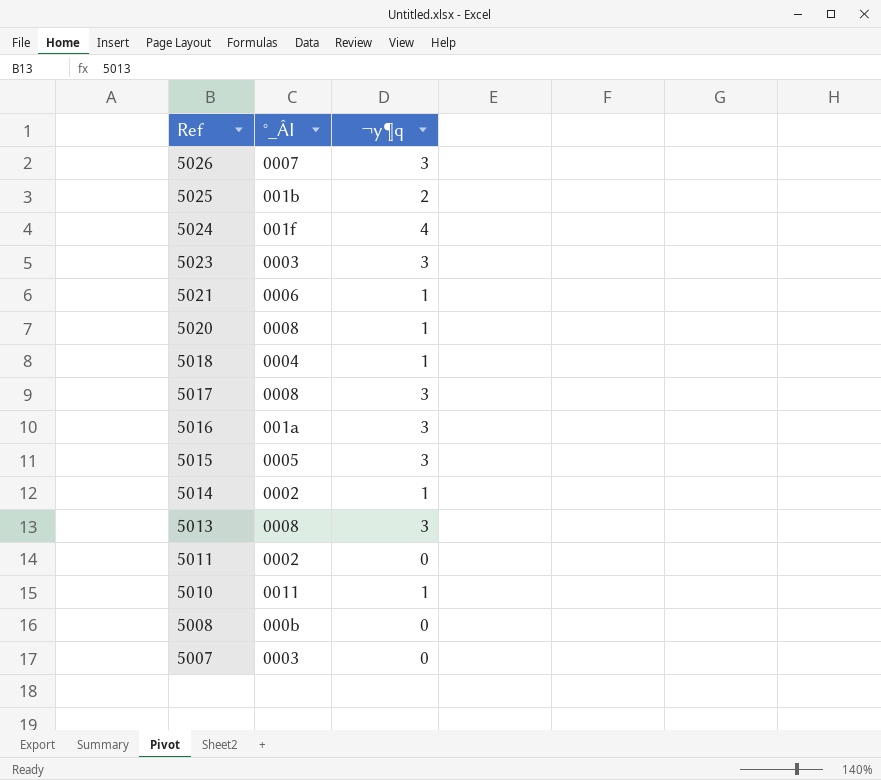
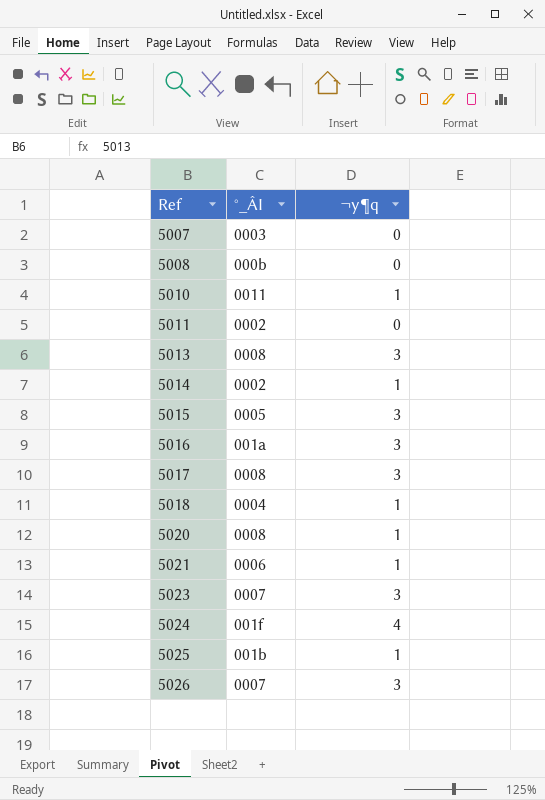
row order: Ref descending -> Ref ascending
5023 | °_ÂI: 0003 -> 0007
5025 | ¬y¶q: 2 -> 1

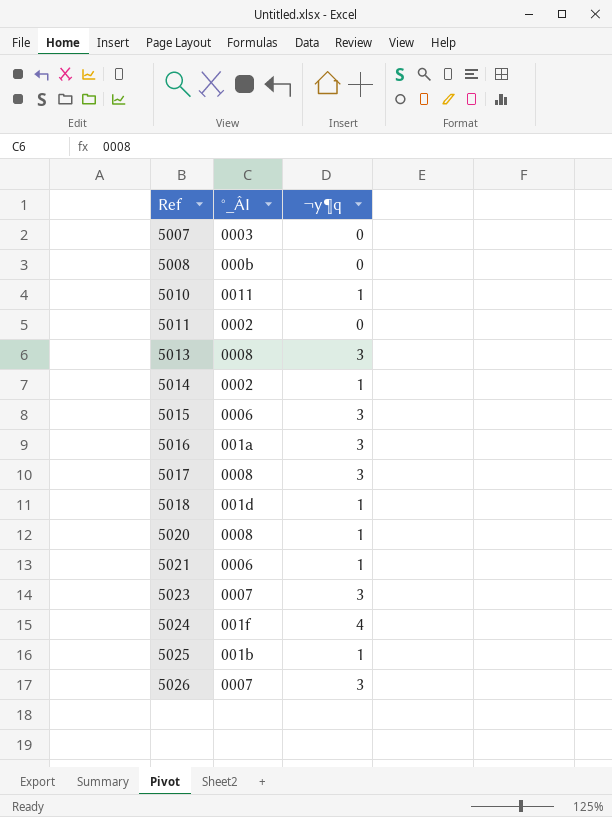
5015 | °_ÂI: 0005 -> 0006
5018 | °_ÂI: 0004 -> 001d

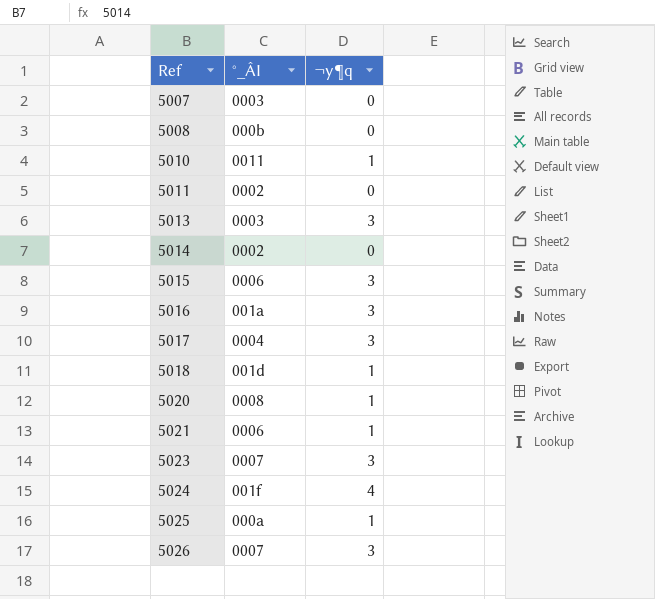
5013 | °_ÂI: 0008 -> 0003
5014 | ¬y¶q: 1 -> 0
5017 | °_ÂI: 0008 -> 0004
5025 | °_ÂI: 001b -> 000a

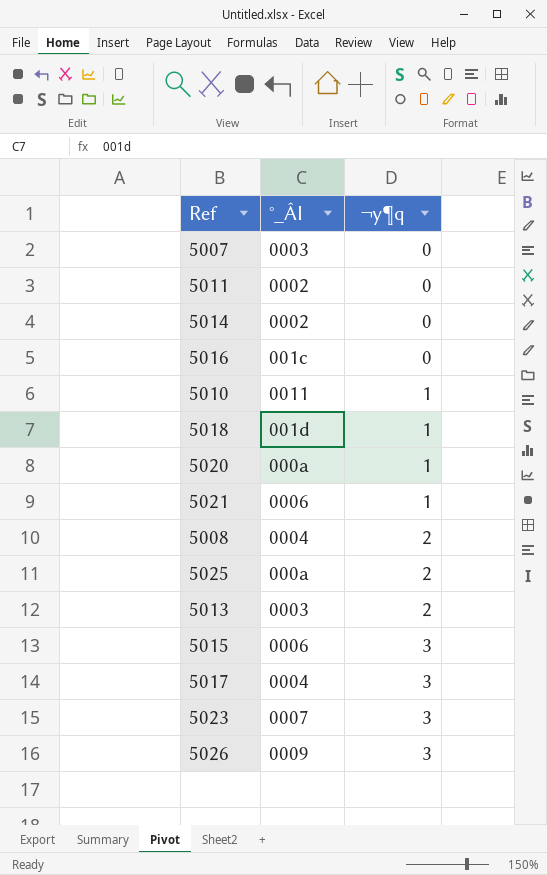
row order: Ref ascending -> ¬y¶q ascending
row 5024: 001f | 4 -> none
5016 | °_ÂI: 001a -> 001c
5016 | ¬y¶q: 3 -> 0
5020 | °_ÂI: 0008 -> 000a
5008 | °_ÂI: 000b -> 0004
5008 | ¬y¶q: 0 -> 2
5025 | ¬y¶q: 1 -> 2
5013 | ¬y¶q: 3 -> 2
5026 | °_ÂI: 0007 -> 0009

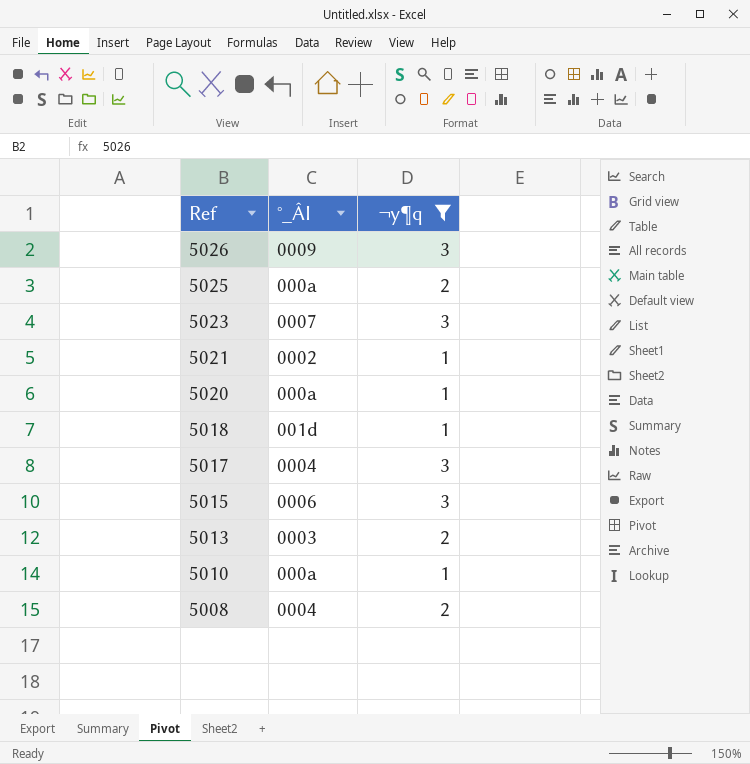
filter: none -> ¬y¶q != 0
row order: ¬y¶q ascending -> Ref descending
5021 | °_ÂI: 0006 -> 0002
5010 | °_ÂI: 0011 -> 000a

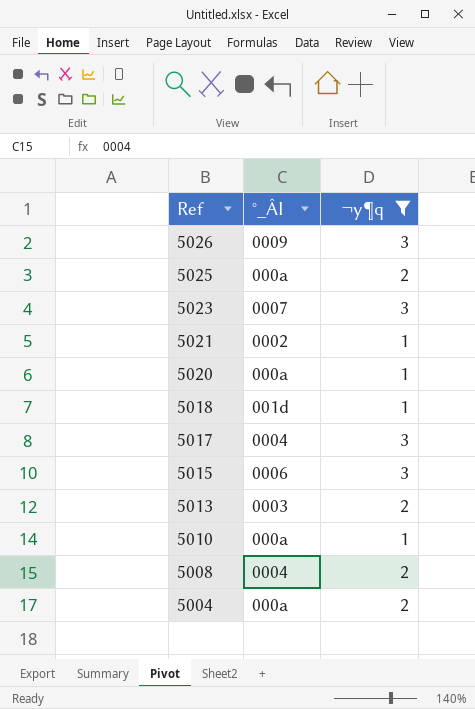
row 5004: none -> 000a | 2

